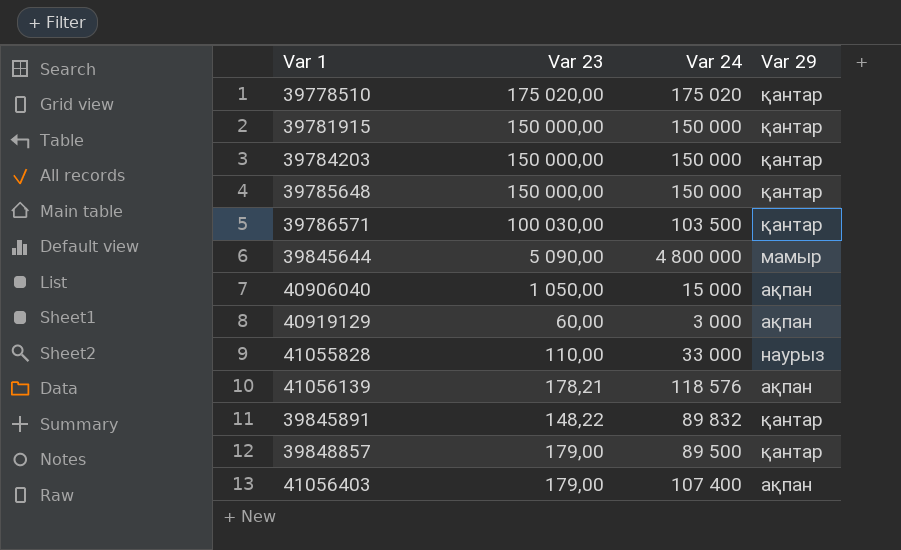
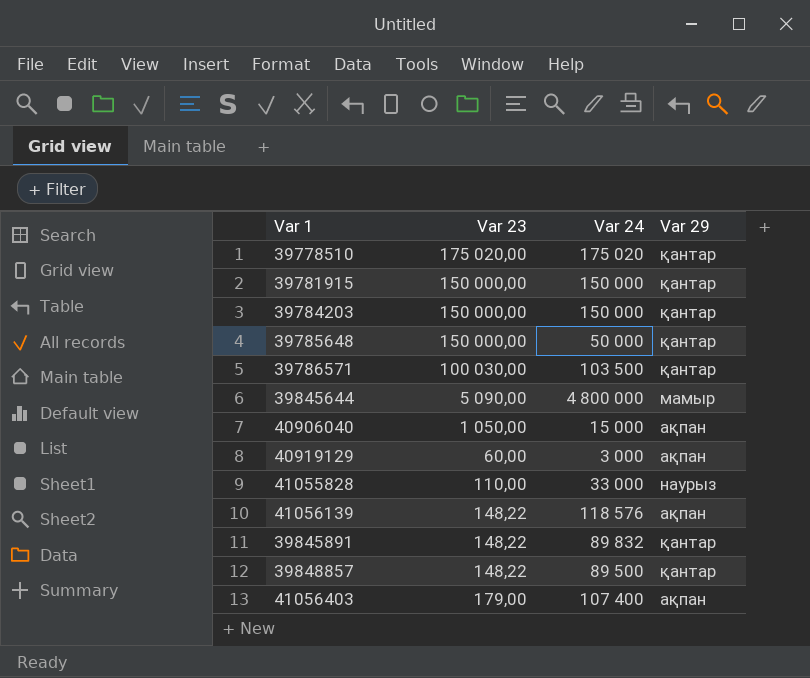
39785648 | Var 24: 150 000 -> 50 000
41056139 | Var 23: 178,21 -> 148,22
39848857 | Var 23: 179,00 -> 148,22

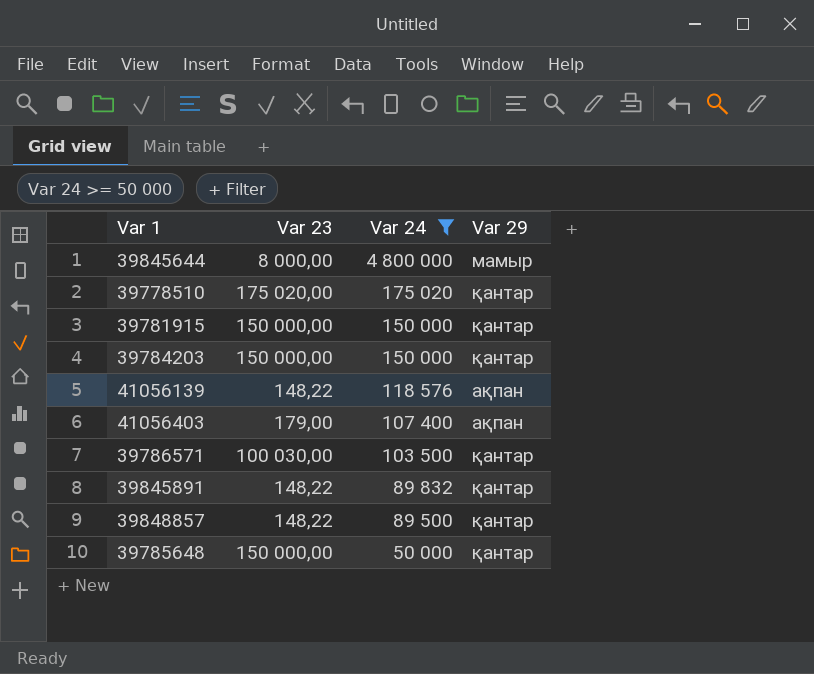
filter: none -> Var 24 >= 50 000
row order: none -> Var 24 descending
39845644 | Var 23: 5 090,00 -> 8 000,00

